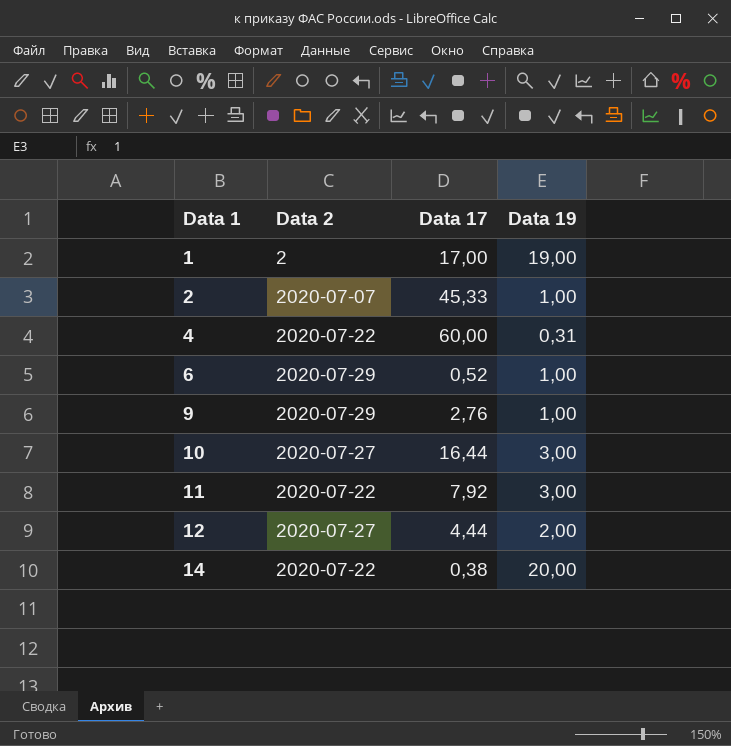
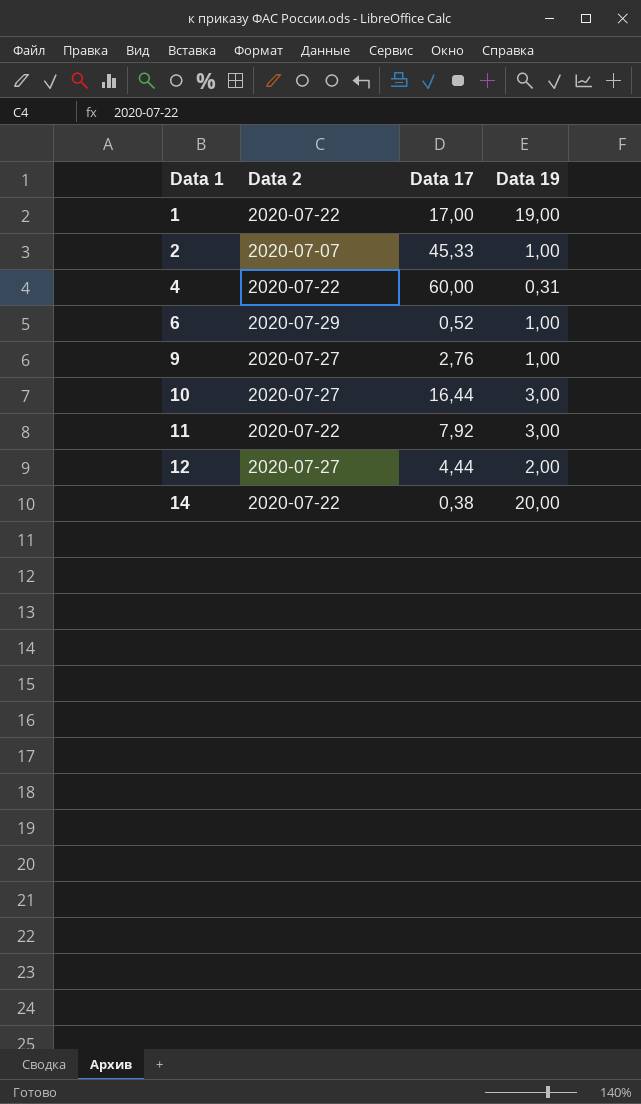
1 | Data 2: 2 -> 2020-07-22
9 | Data 2: 2020-07-29 -> 2020-07-27

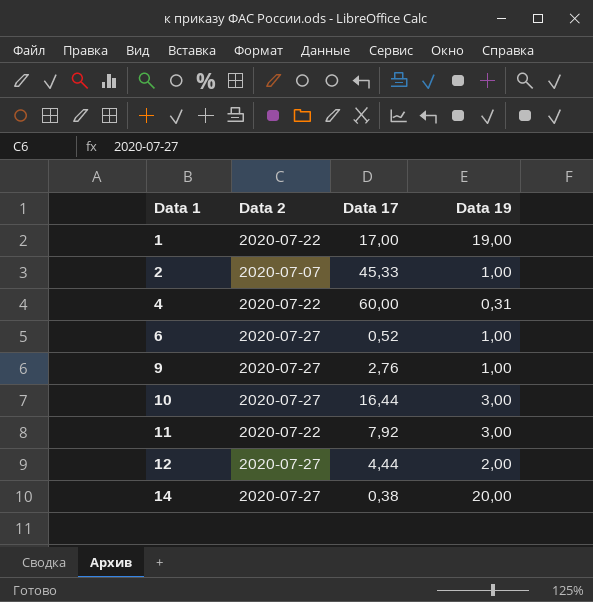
6 | Data 2: 2020-07-29 -> 2020-07-27
14 | Data 2: 2020-07-22 -> 2020-07-27

